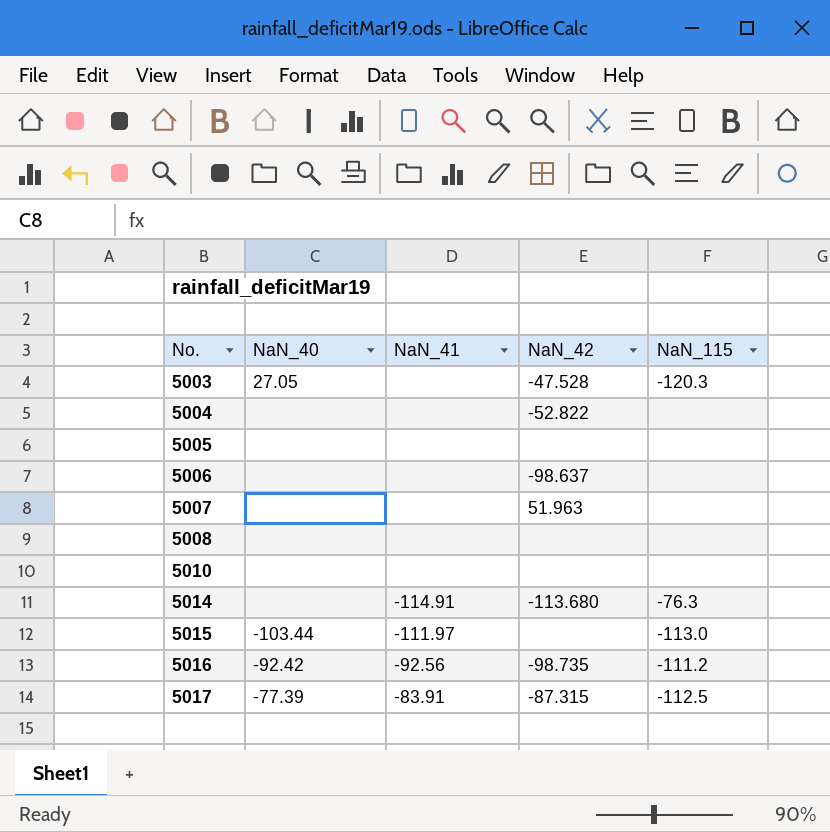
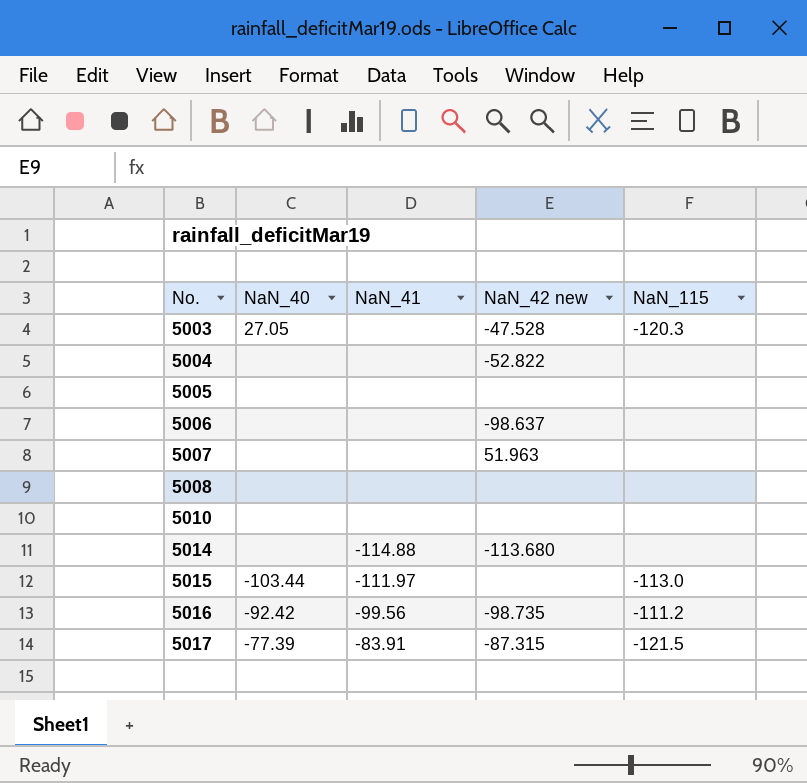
column name: NaN_42 -> NaN_42 new
5014 | NaN_41: -114.91 -> -114.88
5014 | NaN_115: -76.3 -> none
5016 | NaN_41: -92.56 -> -99.56
5017 | NaN_115: -112.5 -> -121.5

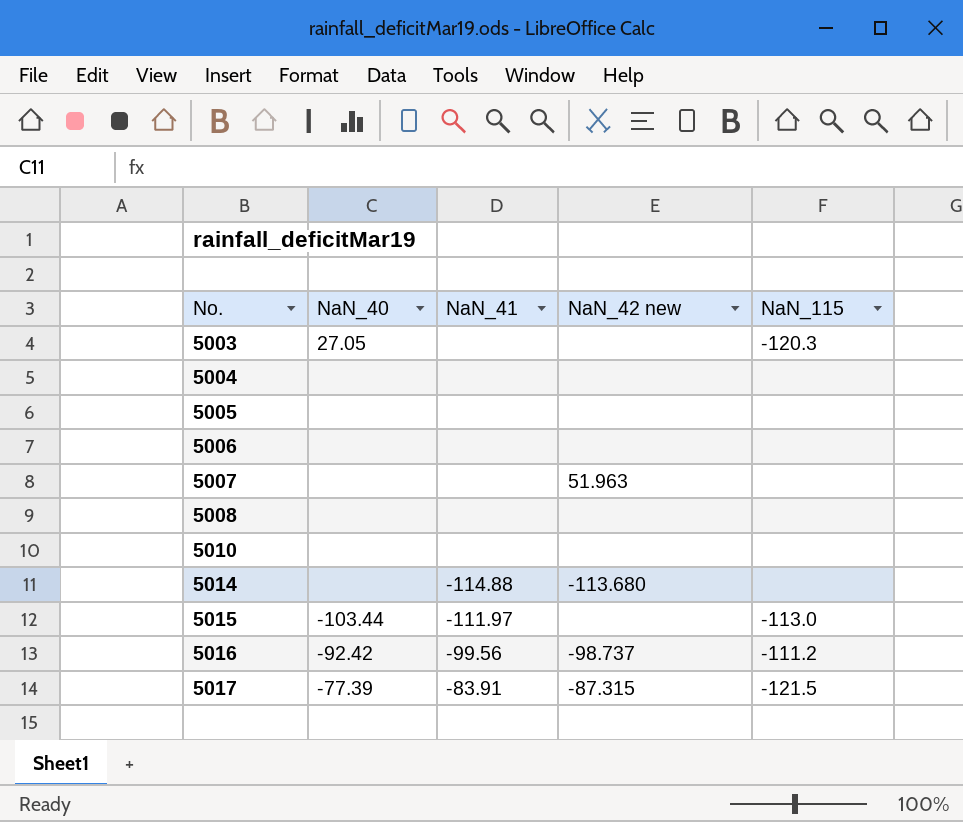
5003 | NaN_42 new: -47.528 -> none
5004 | NaN_42 new: -52.822 -> none
5006 | NaN_42 new: -98.637 -> none
5016 | NaN_42 new: -98.735 -> -98.737

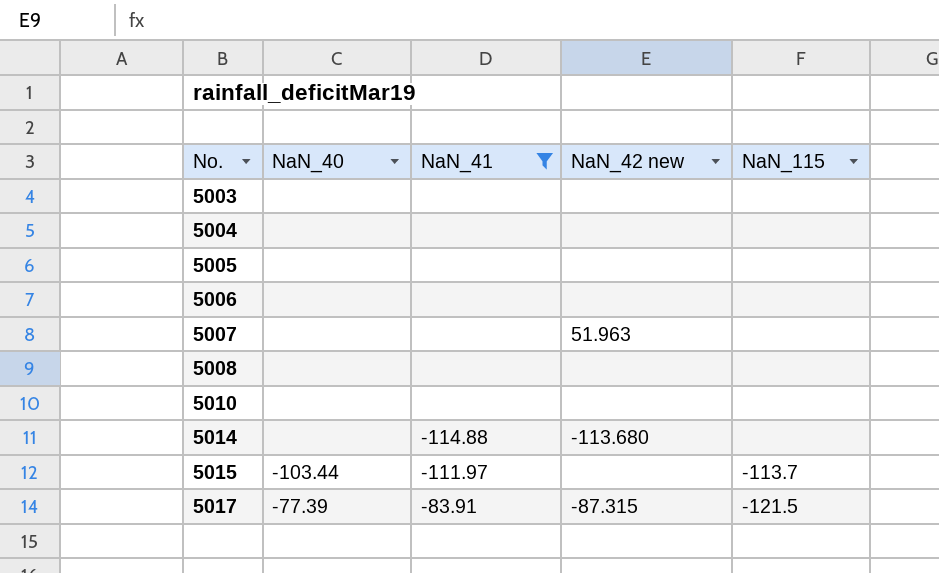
filter: none -> NaN_41 != -99.56
5003 | NaN_40: 27.05 -> none
5003 | NaN_115: -120.3 -> none
5015 | NaN_115: -113.0 -> -113.7

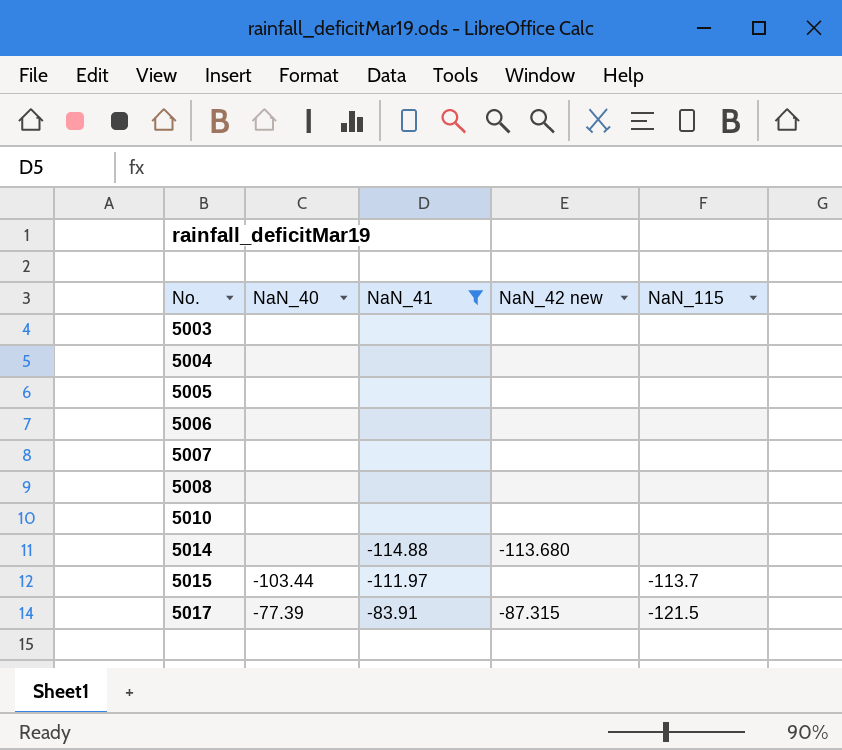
5007 | NaN_42 new: 51.963 -> none

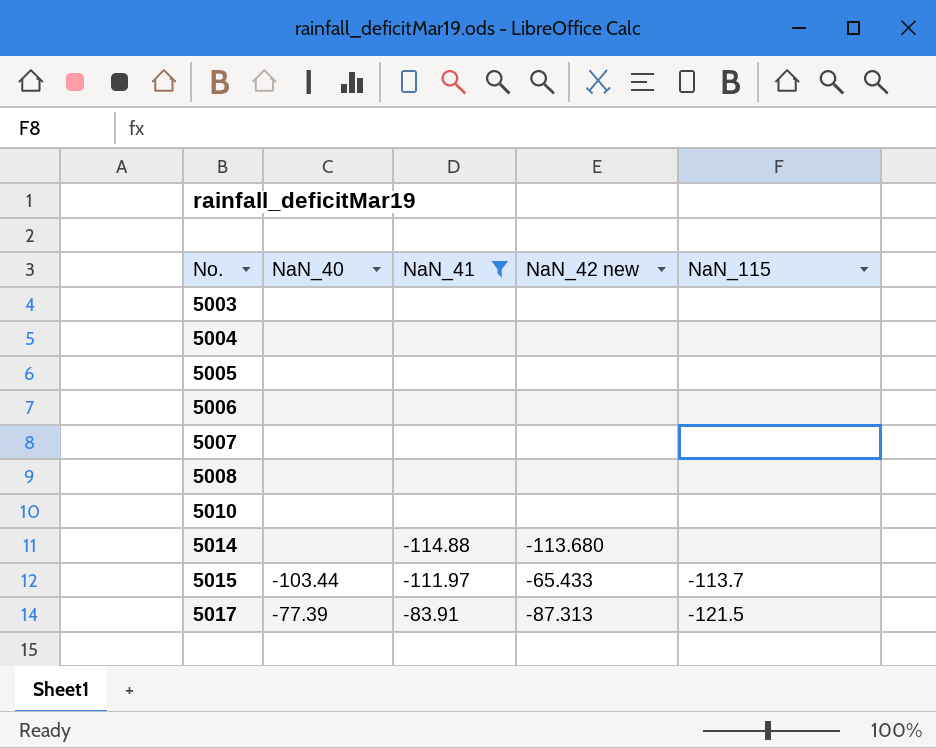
5015 | NaN_42 new: none -> -65.433
5017 | NaN_42 new: -87.315 -> -87.313

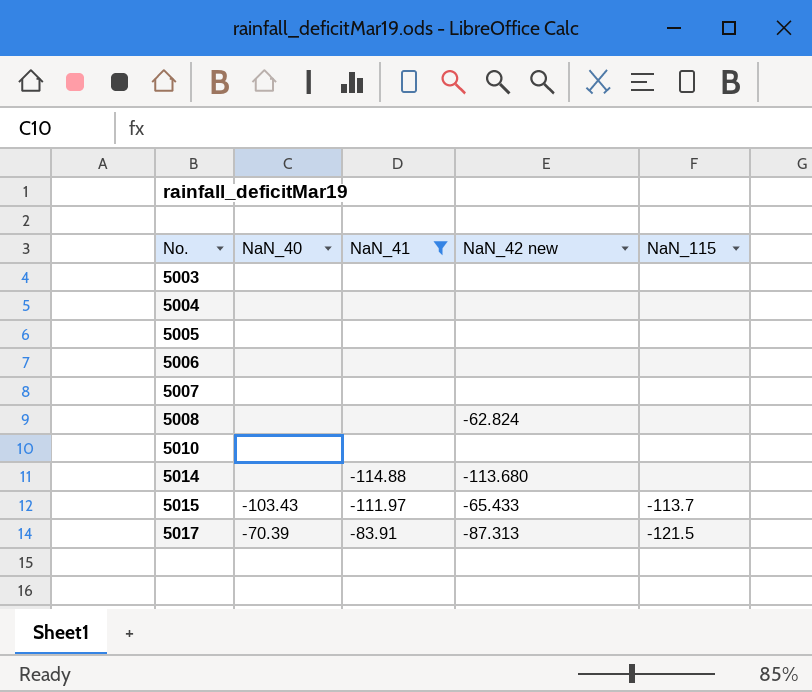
5008 | NaN_42 new: none -> -62.824
5015 | NaN_40: -103.44 -> -103.43
5017 | NaN_40: -77.39 -> -70.39

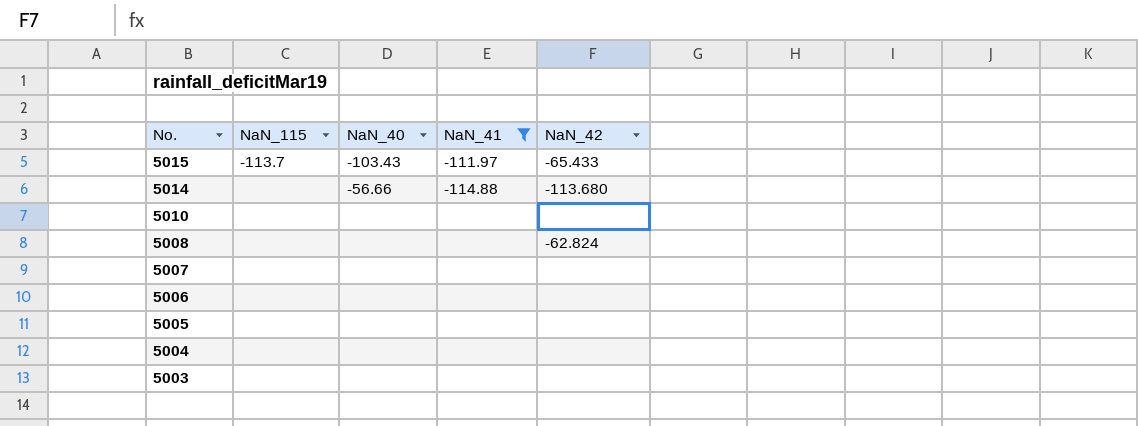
row order: No. ascending -> No. descending
column NaN_115 | position: 5 -> 2
column name: NaN_42 new -> NaN_42
row 5017: -70.39 | -83.91 | -87.313 | -121.5 -> none
5014 | NaN_40: none -> -56.66

